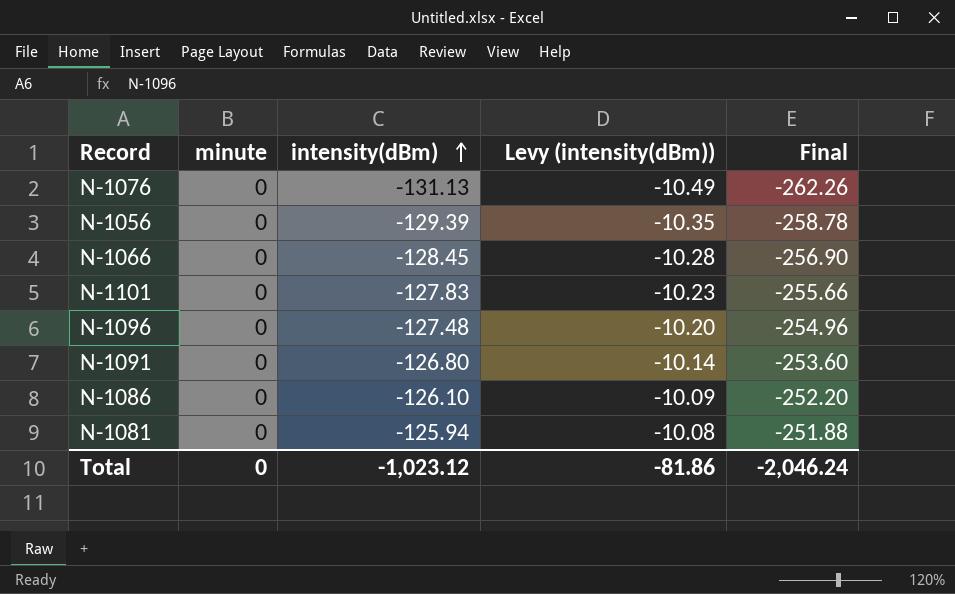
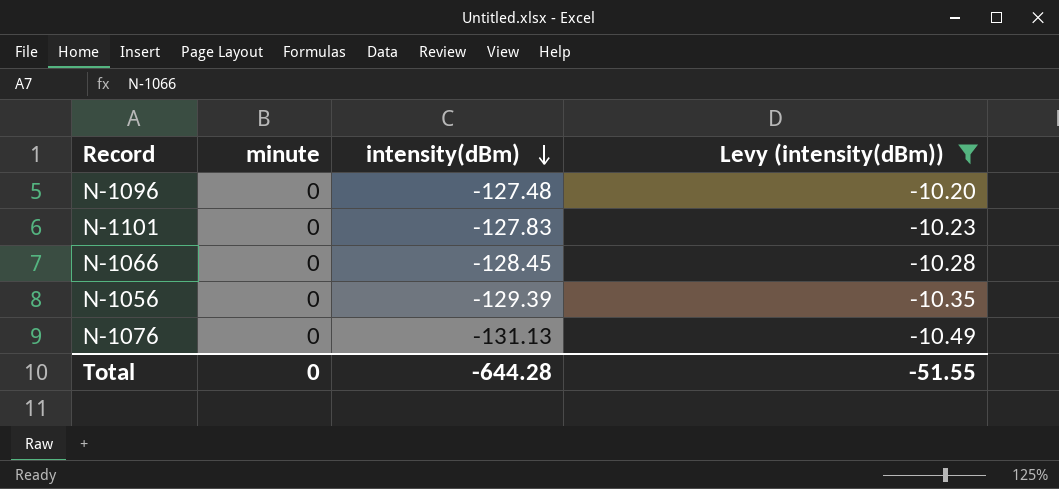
filter: none -> Levy (intensity(dBm)) <= -10.20
row order: intensity(dBm) ascending -> intensity(dBm) descending
column Final | formula: [intensity(dBm)] * 2 -> none
Total | intensity(dBm): -1,023.12 -> -644.28
Total | Levy (intensity(dBm)): -81.86 -> -51.55

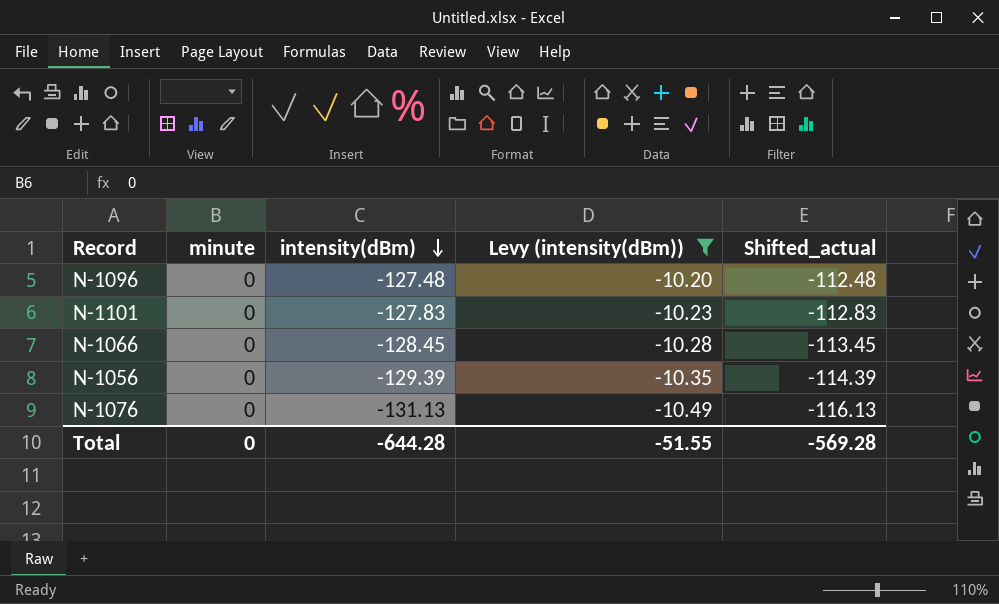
column Shifted_actual | formula: none -> [intensity(dBm)] + 15

